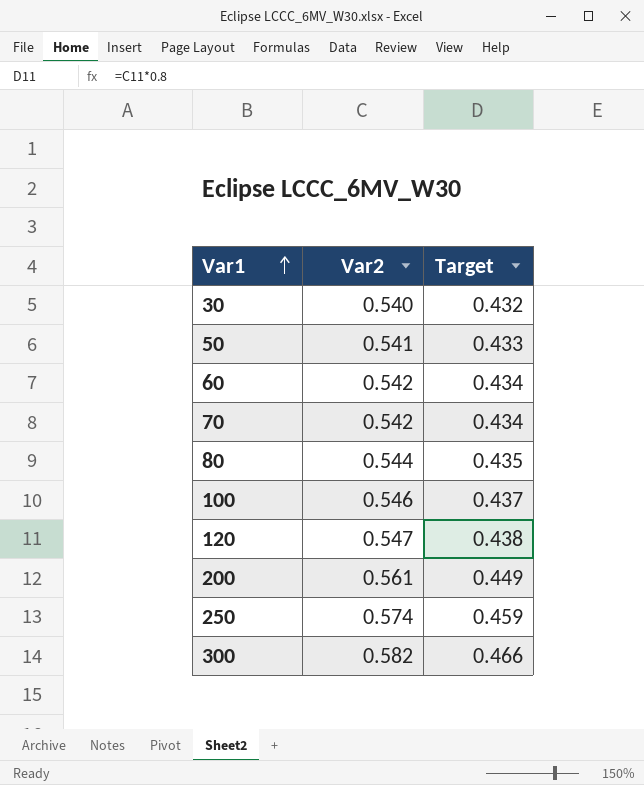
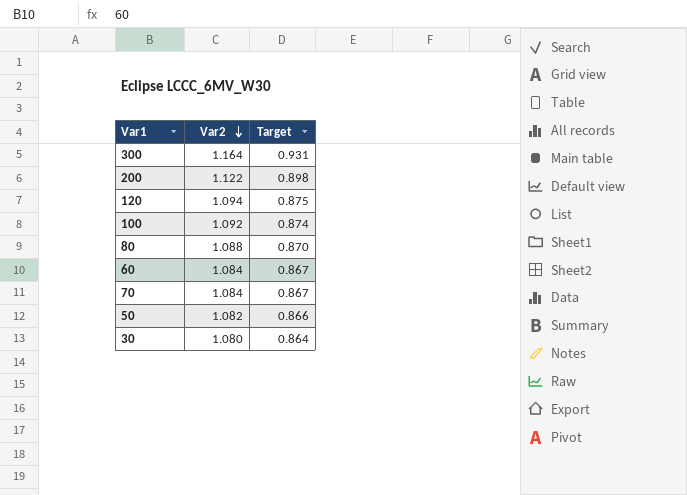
row order: Var1 ascending -> Var2 descending
row 250: 0.574 | 0.459 -> none
300 | Var2: 0.582 -> 1.164
300 | Target: 0.466 -> 0.931
200 | Var2: 0.561 -> 1.122
200 | Target: 0.449 -> 0.898
120 | Var2: 0.547 -> 1.094
120 | Target: 0.438 -> 0.875
100 | Var2: 0.546 -> 1.092
100 | Target: 0.437 -> 0.874
80 | Var2: 0.544 -> 1.088
80 | Target: 0.435 -> 0.870
60 | Var2: 0.542 -> 1.084
60 | Target: 0.434 -> 0.867
70 | Var2: 0.542 -> 1.084
70 | Target: 0.434 -> 0.867
50 | Var2: 0.541 -> 1.082
50 | Target: 0.433 -> 0.866
30 | Var2: 0.540 -> 1.080
30 | Target: 0.432 -> 0.864

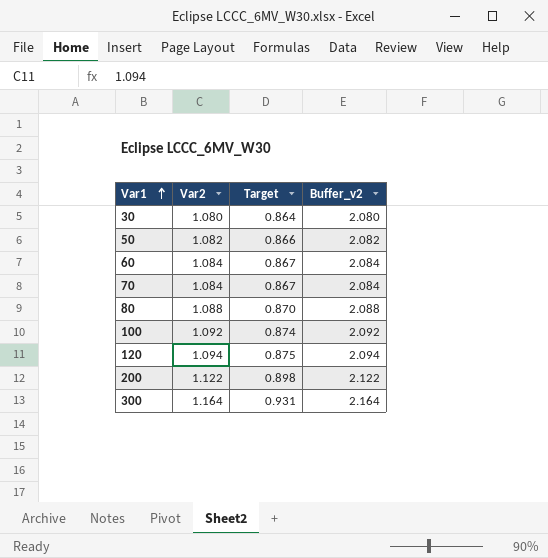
row order: Var2 descending -> Var1 ascending
column Buffer_v2 | formula: none -> [Var2] + 1

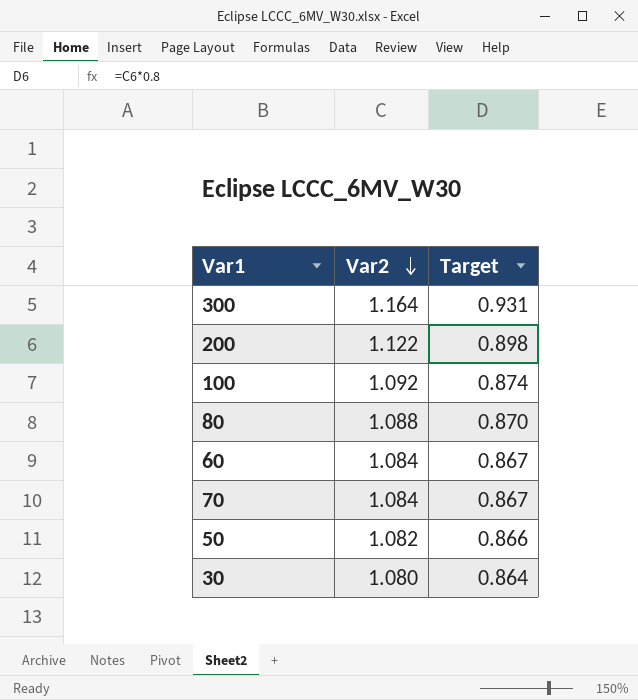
row order: Var1 ascending -> Var2 descending
column Buffer_v2 | formula: [Var2] + 1 -> none
row 120: 1.094 | 0.875 | 2.094 -> none

